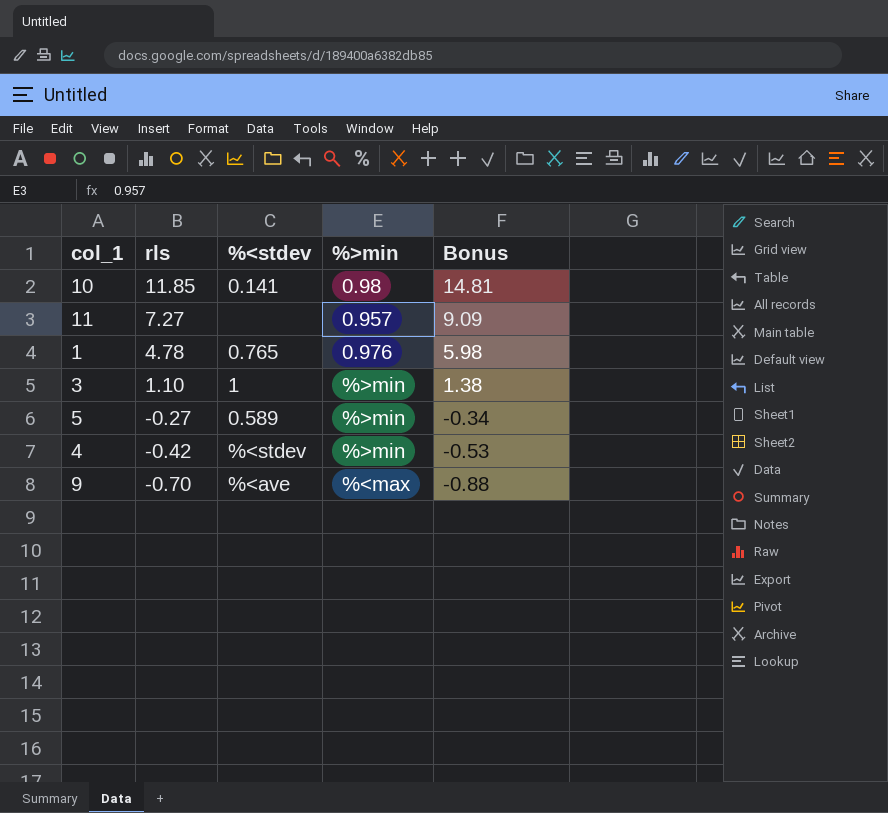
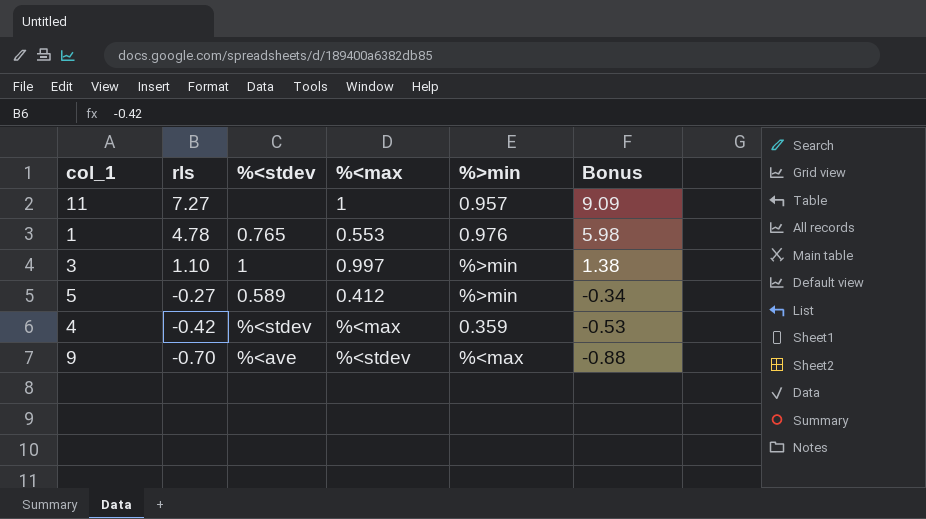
column %<max | position: none -> 4
row 10: 11.85 | 0.141 | 0.98 | 14.81 -> none
4 | %>min: %>min -> 0.359

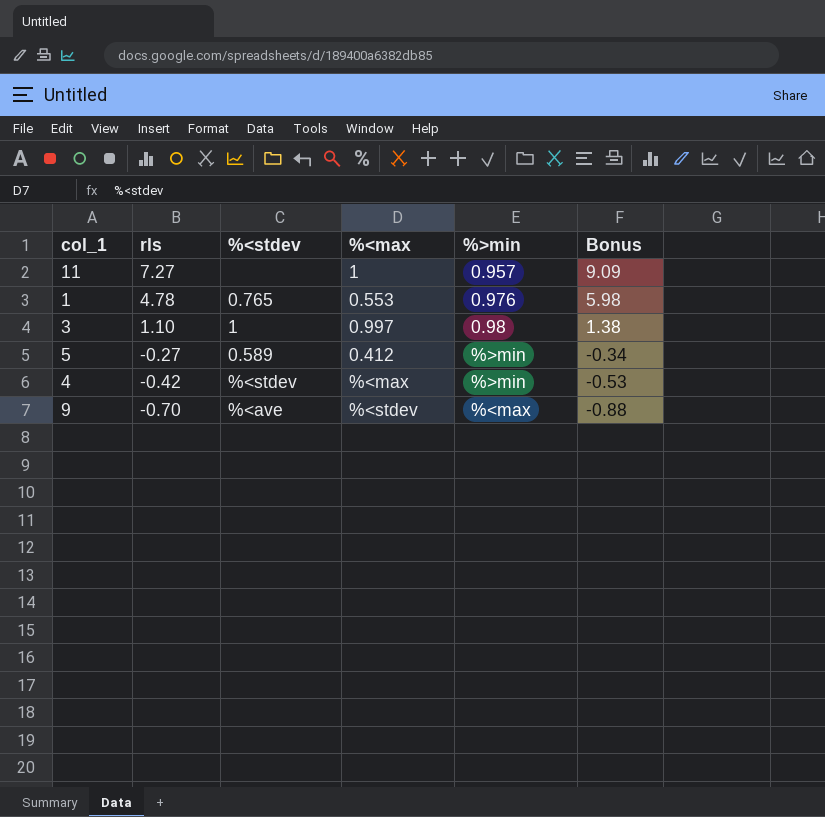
3 | %>min: %>min -> 0.98
4 | %>min: 0.359 -> %>min

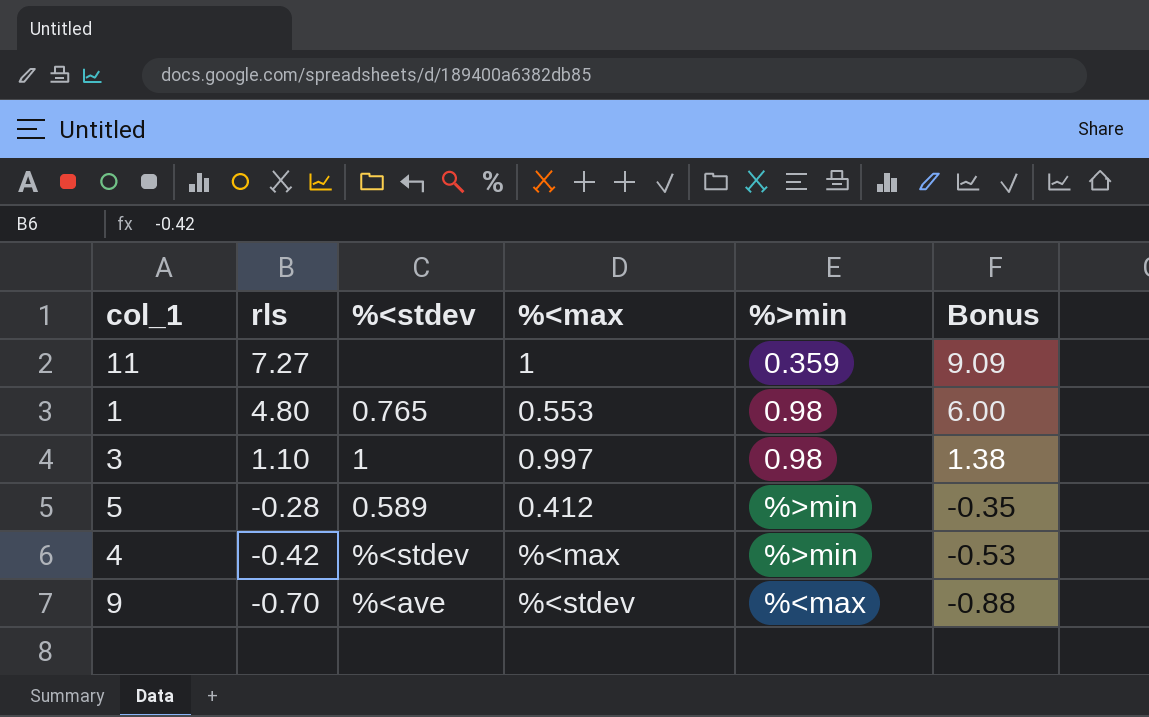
11 | %>min: 0.957 -> 0.359
1 | rls: 4.78 -> 4.80
1 | %>min: 0.976 -> 0.98
1 | Bonus: 5.98 -> 6.00
5 | rls: -0.27 -> -0.28
5 | Bonus: -0.34 -> -0.35

